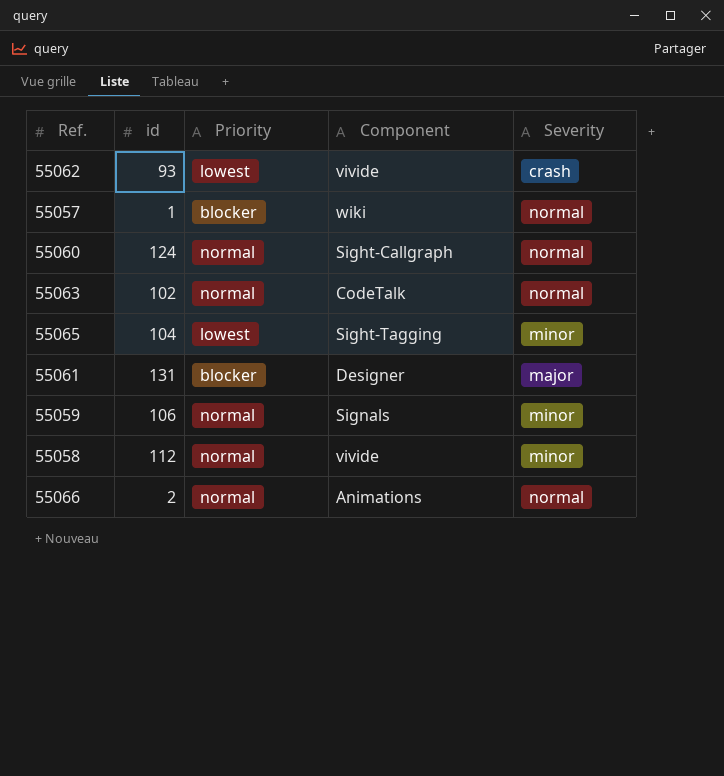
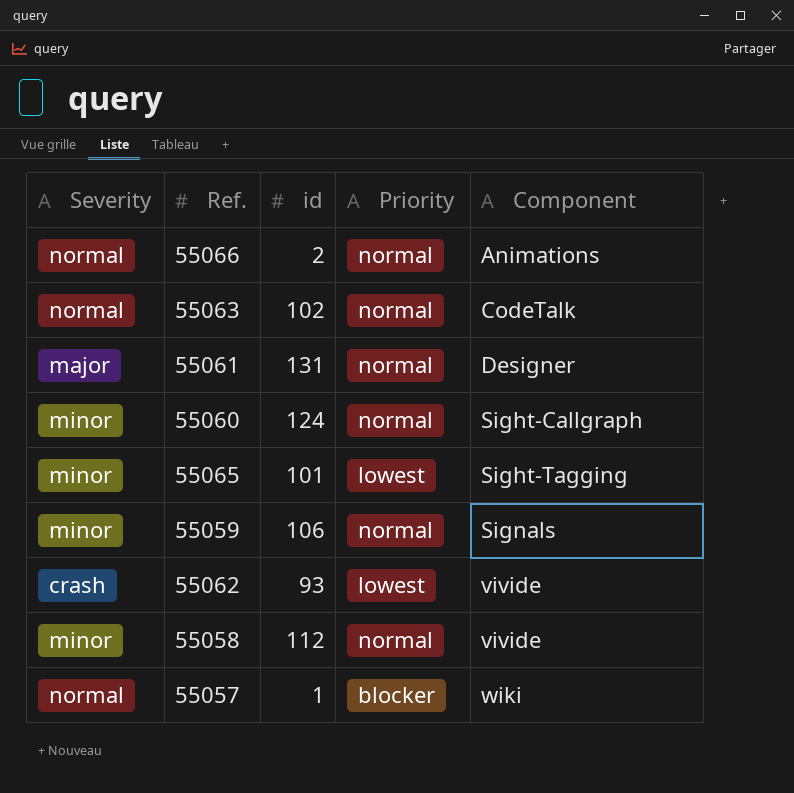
row order: none -> Component ascending
column Severity | position: 5 -> 1
55061 | Priority: blocker -> normal
55060 | Severity: normal -> minor
55065 | id: 104 -> 101

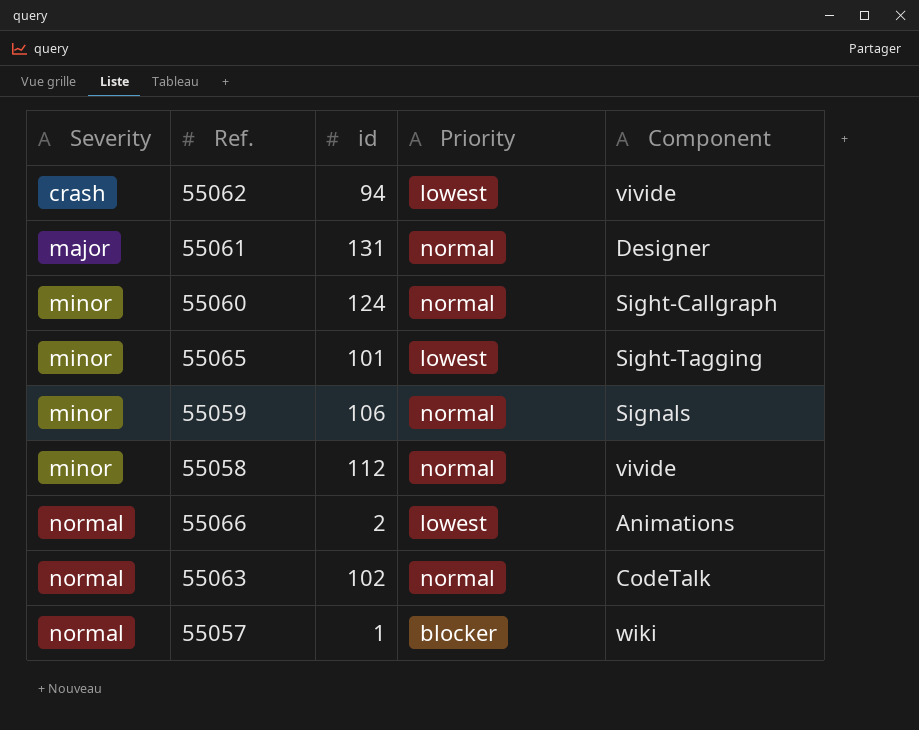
row order: Component ascending -> Severity ascending
55062 | id: 93 -> 94
55066 | Priority: normal -> lowest

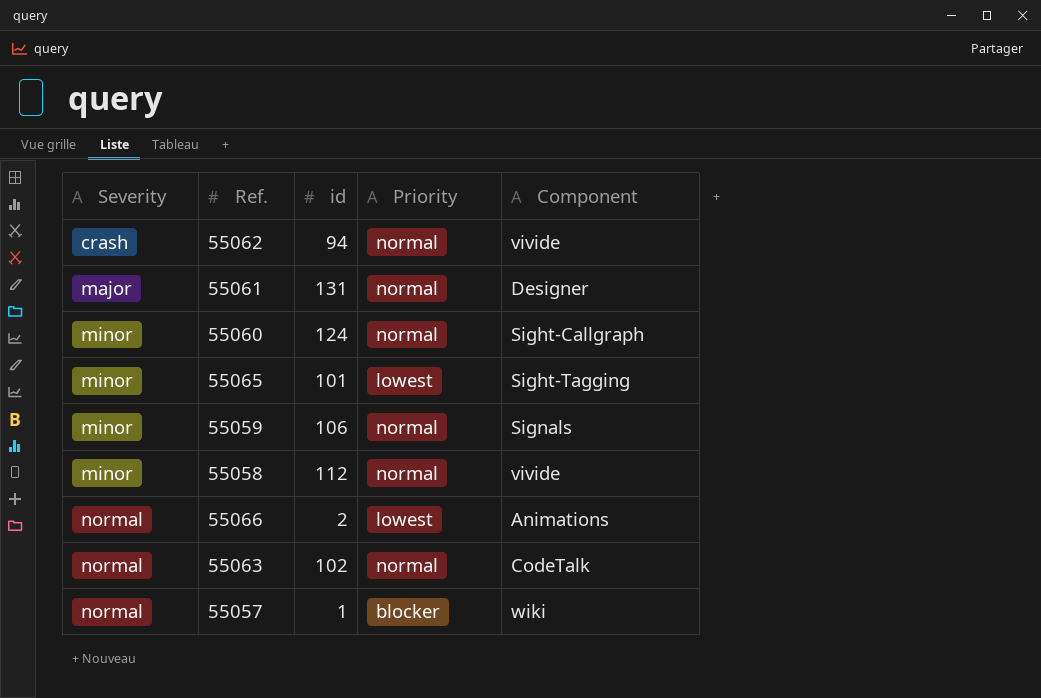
55062 | Priority: lowest -> normal

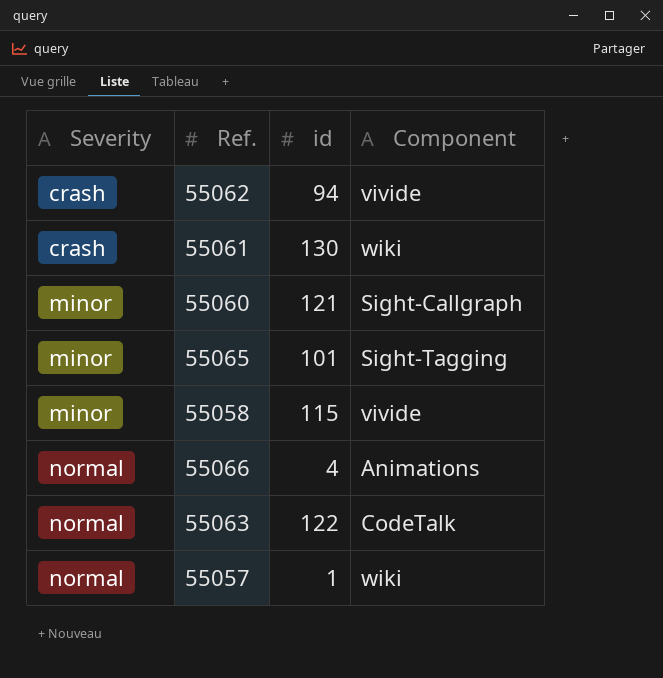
column Priority | position: 4 -> none
row 55059: minor | 106 | normal | Signals -> none
55061 | Severity: major -> crash
55061 | id: 131 -> 130
55061 | Component: Designer -> wiki
55060 | id: 124 -> 121
55058 | id: 112 -> 115
55066 | id: 2 -> 4
55063 | id: 102 -> 122

